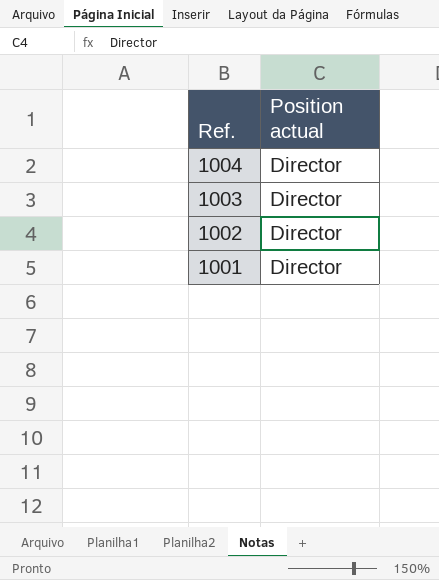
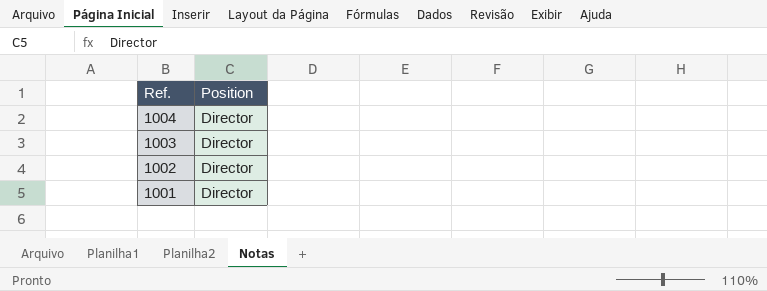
column name: Position actual -> Position

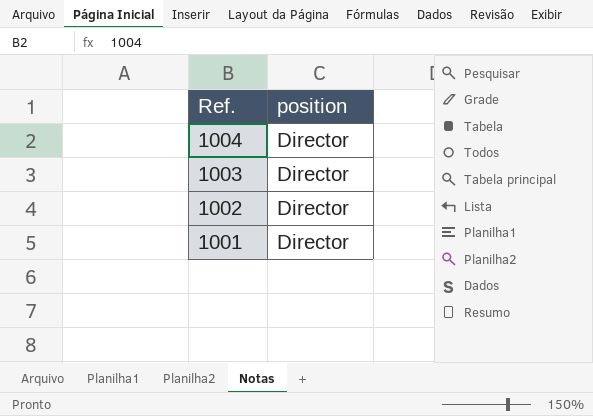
column name: Position -> position

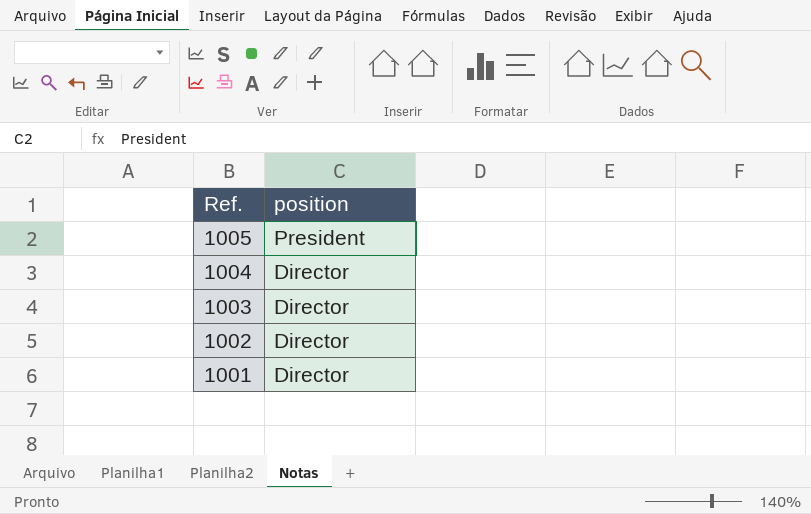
row 1005: none -> President

